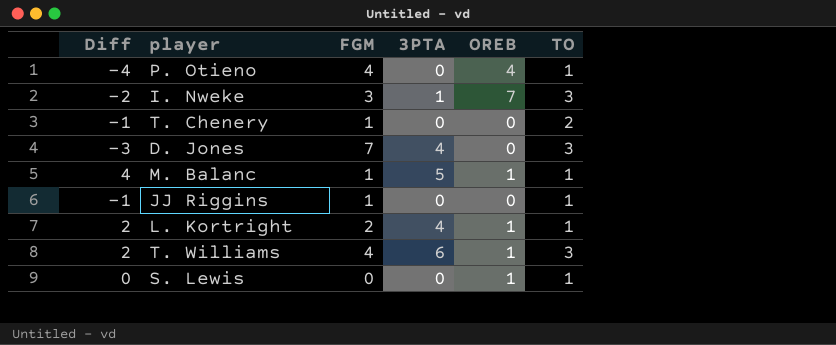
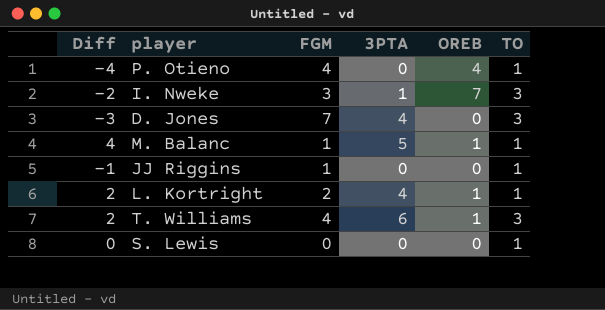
row T. Chenery: -1 | 1 | 0 | 0 | 2 -> none
S. Lewis | OREB: 1 -> 0

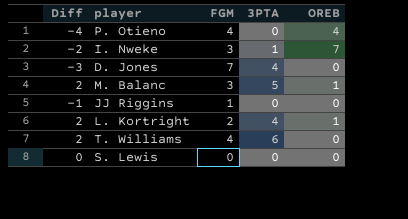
column TO | position: 6 -> none
M. Balanc | Diff: 4 -> 2
M. Balanc | FGM: 1 -> 3
T. Williams | OREB: 1 -> 0

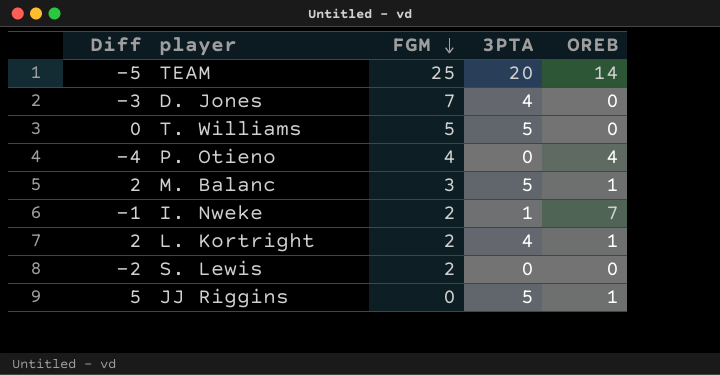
row order: none -> FGM descending
row TEAM: none -> -5 | 25 | 20 | 14
T. Williams | Diff: 2 -> 0
T. Williams | FGM: 4 -> 5
T. Williams | 3PTA: 6 -> 5
I. Nweke | Diff: -2 -> -1
I. Nweke | FGM: 3 -> 2
S. Lewis | Diff: 0 -> -2
S. Lewis | FGM: 0 -> 2
JJ Riggins | Diff: -1 -> 5
JJ Riggins | FGM: 1 -> 0
JJ Riggins | 3PTA: 0 -> 5
JJ Riggins | OREB: 0 -> 1

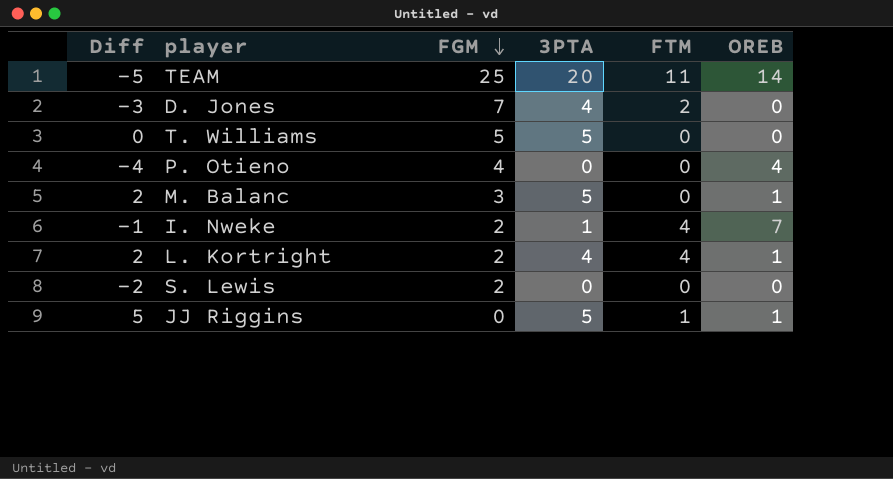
column FTM | position: none -> 5

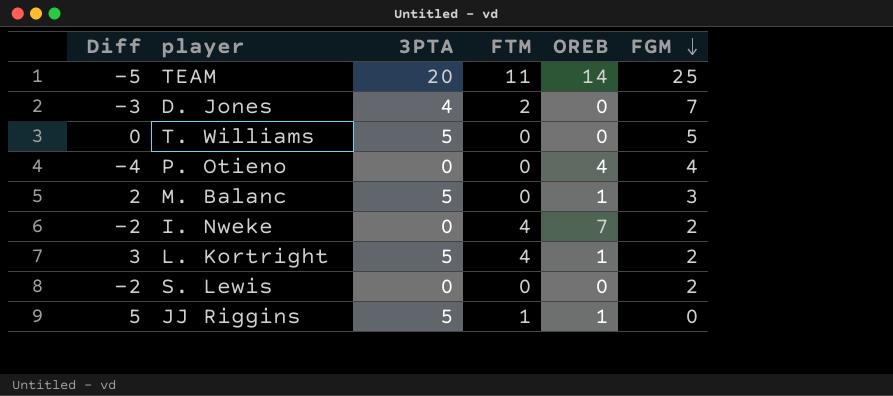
column FGM | position: 3 -> 6
I. Nweke | Diff: -1 -> -2
I. Nweke | 3PTA: 1 -> 0
L. Kortright | Diff: 2 -> 3
L. Kortright | 3PTA: 4 -> 5

